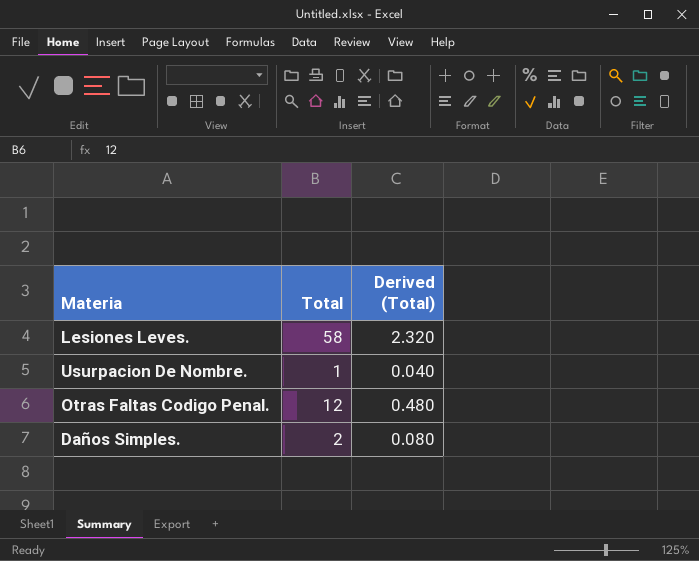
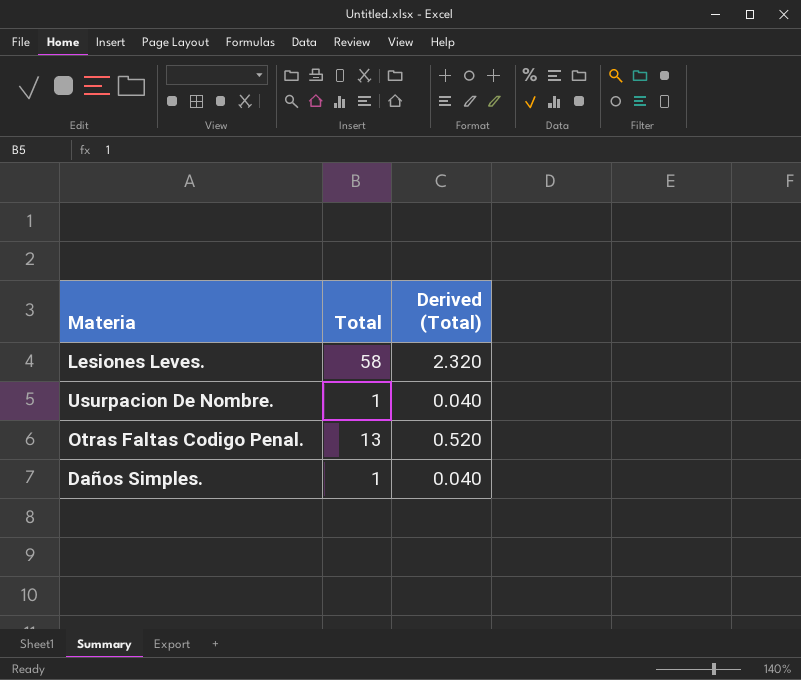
Otras Faltas Codigo Penal. | Total: 12 -> 13
Otras Faltas Codigo Penal. | Derived (Total): 0.480 -> 0.520
Daños Simples. | Total: 2 -> 1
Daños Simples. | Derived (Total): 0.080 -> 0.040

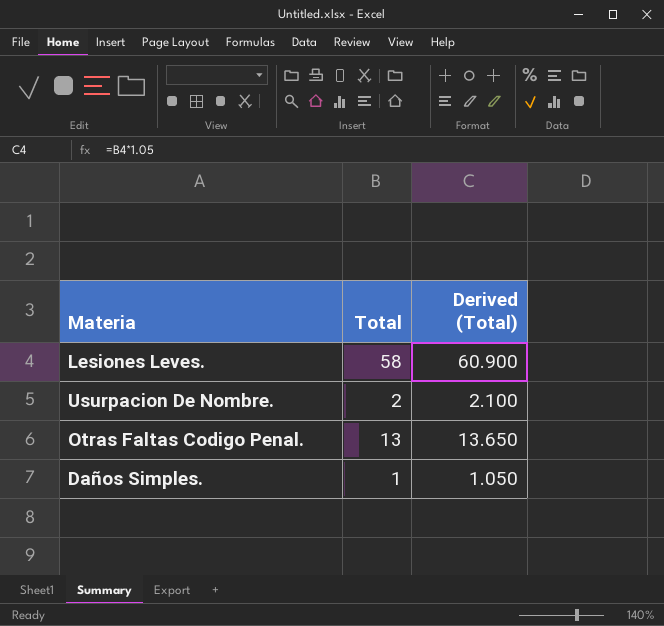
column Derived (Total) | formula: [Total] * 0.04 -> [Total] * 1.05
Usurpacion De Nombre. | Total: 1 -> 2

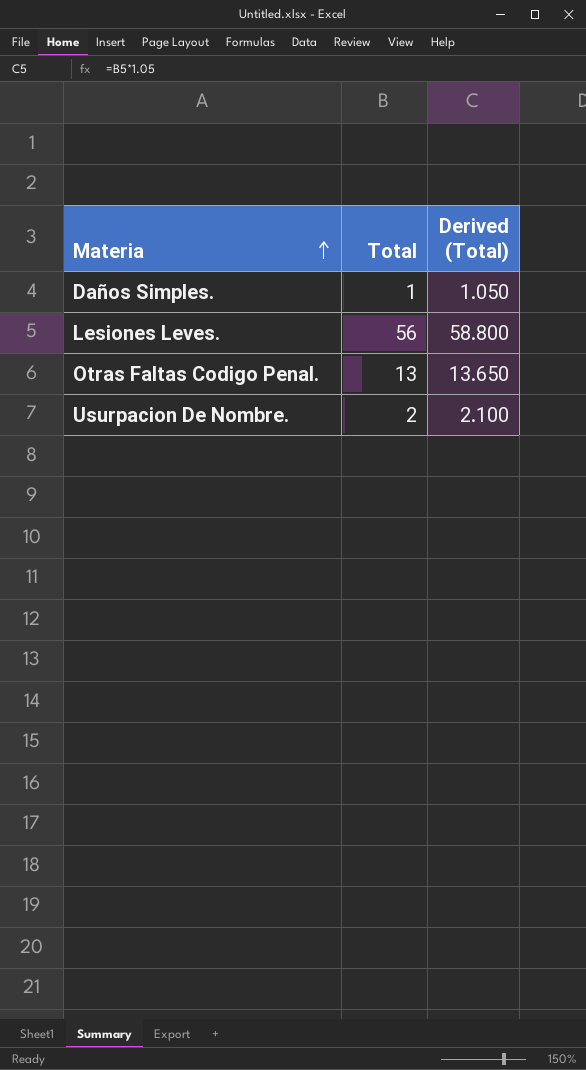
row order: none -> Materia ascending
Lesiones Leves. | Total: 58 -> 56
Lesiones Leves. | Derived (Total): 60.900 -> 58.800

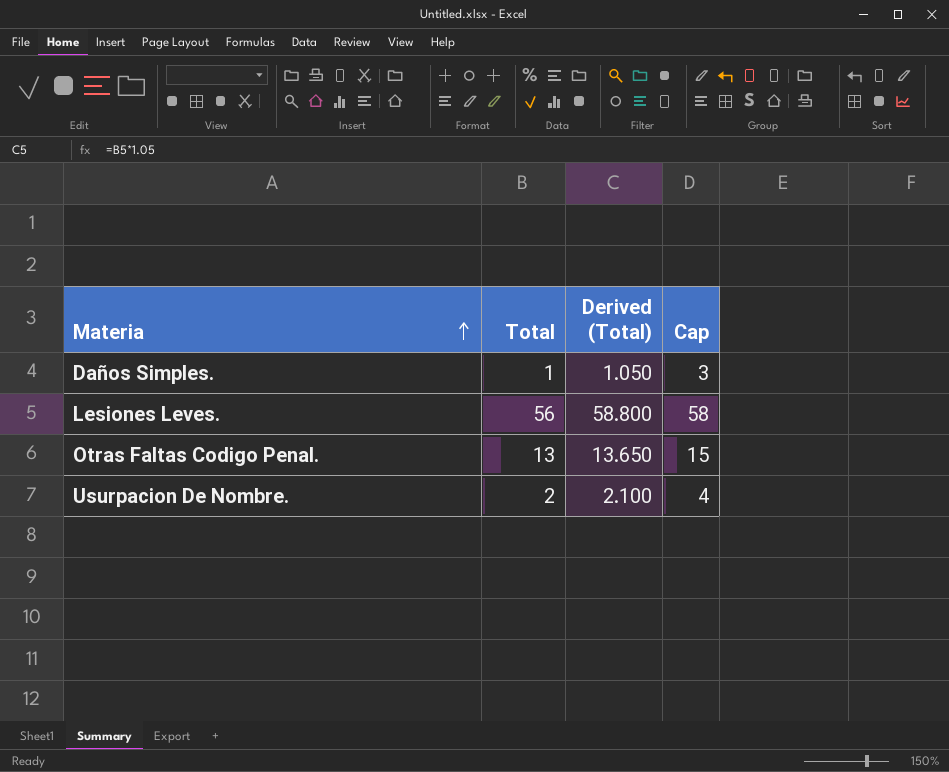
column Cap | formula: none -> [Total] + 2

